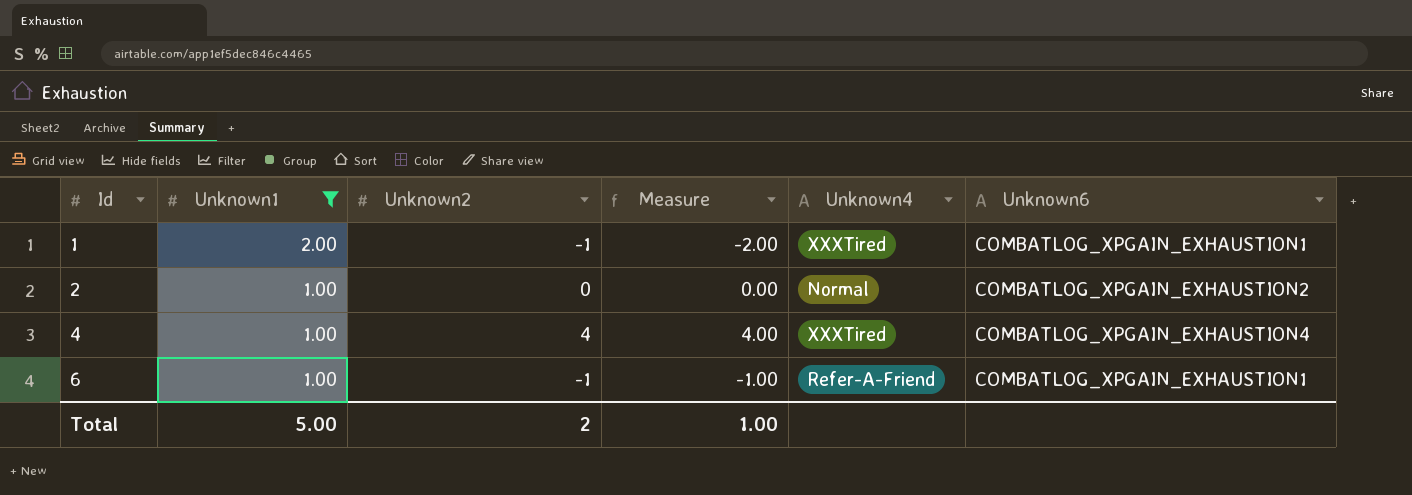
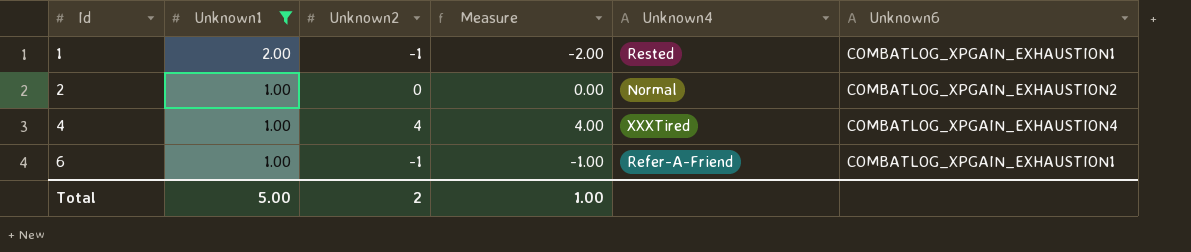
1 | Unknown4: XXXTired -> Rested

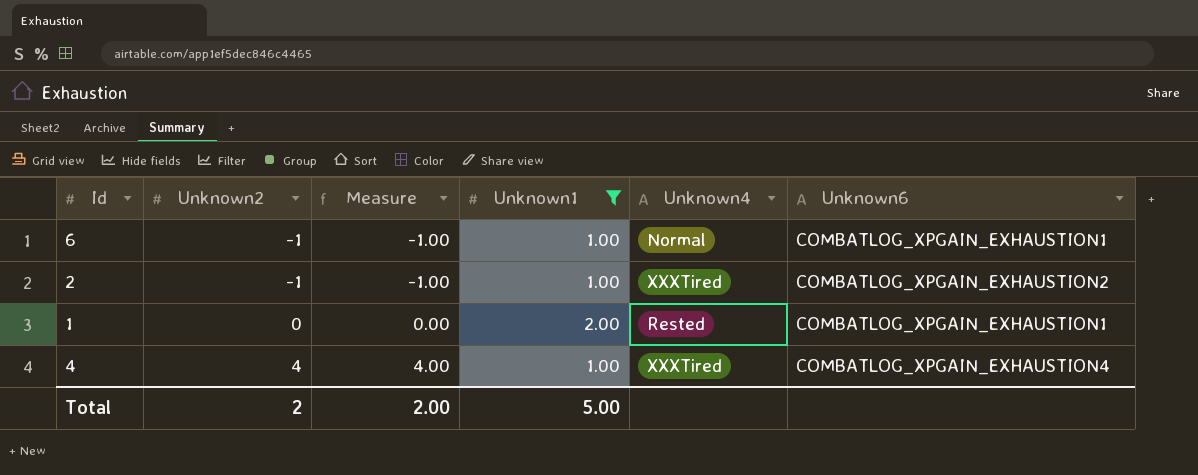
row order: Id ascending -> Unknown2 ascending
column Unknown1 | position: 2 -> 4
6 | Unknown4: Refer-A-Friend -> Normal
2 | Unknown2: 0 -> -1
2 | Measure: 0.00 -> -1.00
2 | Unknown4: Normal -> XXXTired
1 | Unknown2: -1 -> 0
1 | Measure: -2.00 -> 0.00
Total | Measure: 1.00 -> 2.00

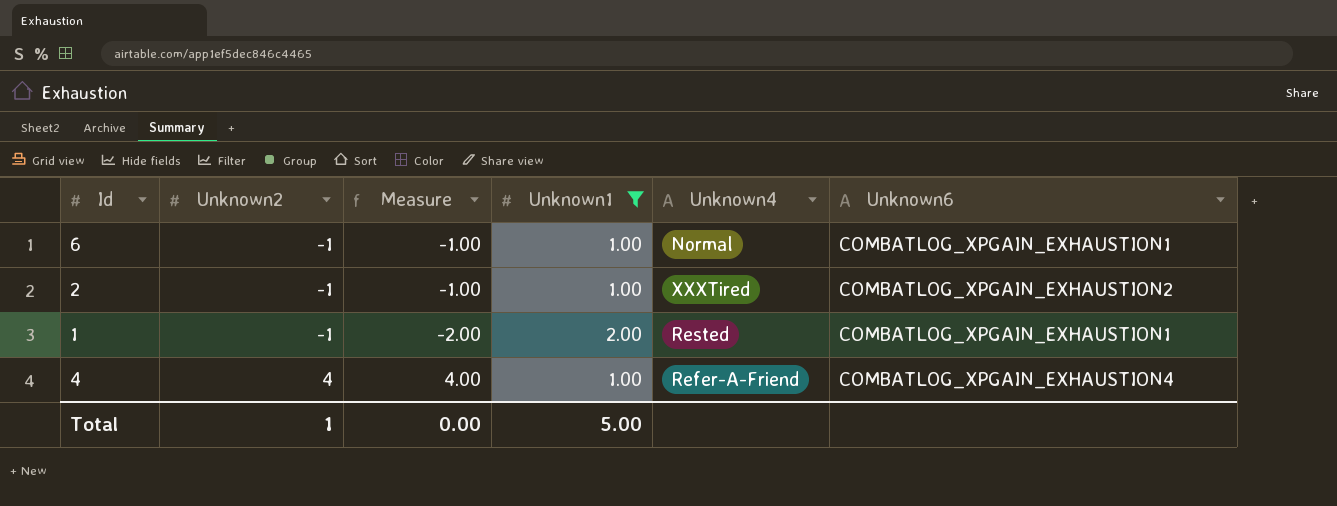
1 | Unknown2: 0 -> -1
1 | Measure: 0.00 -> -2.00
4 | Unknown4: XXXTired -> Refer-A-Friend
Total | Unknown2: 2 -> 1
Total | Measure: 2.00 -> 0.00

